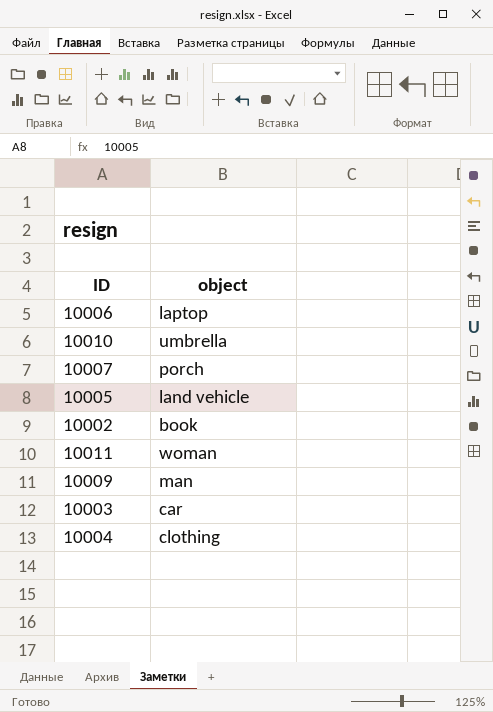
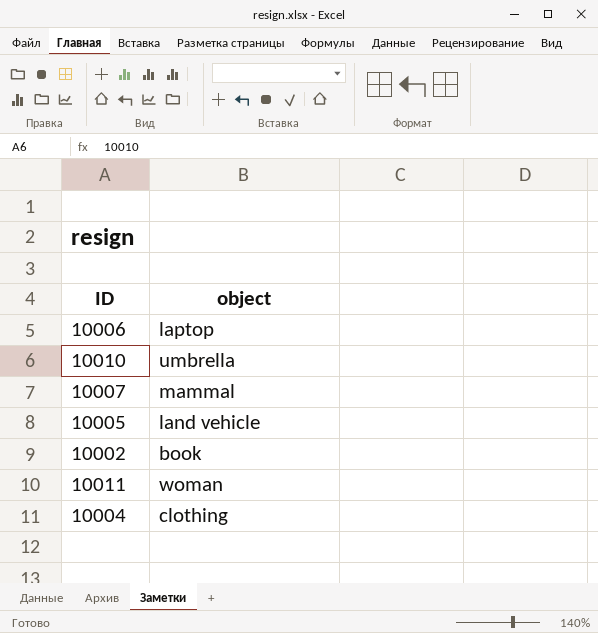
row 10009: man -> none
row 10003: car -> none
10007 | object: porch -> mammal

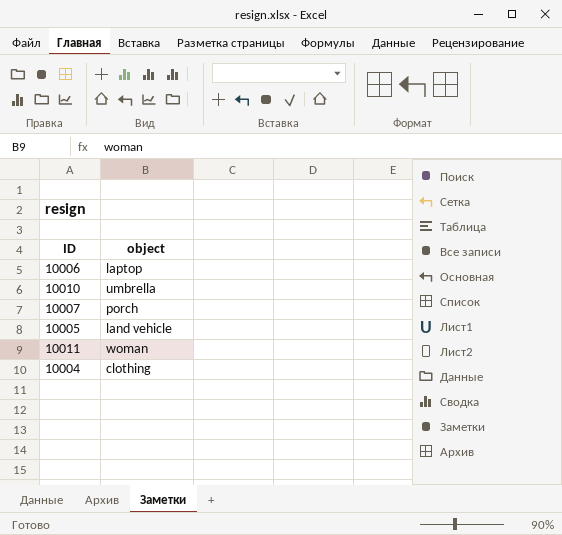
row 10002: book -> none
10007 | object: mammal -> porch

